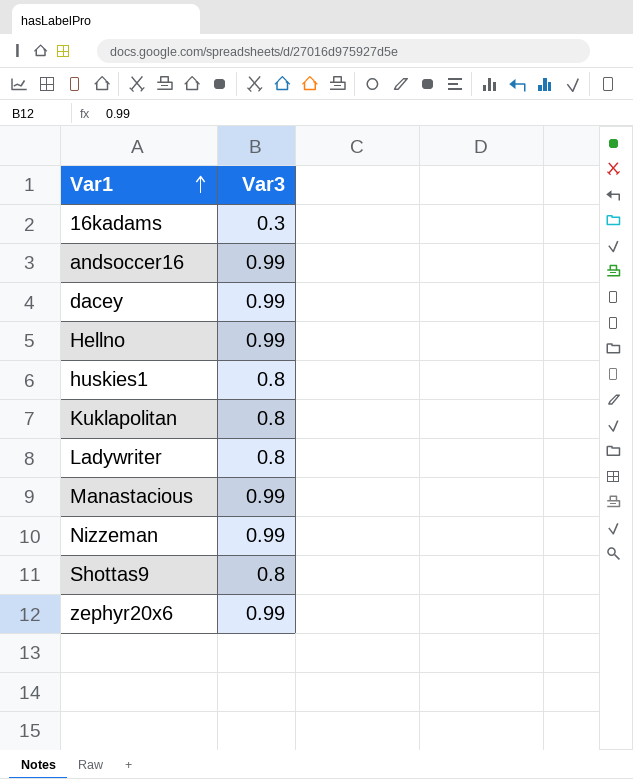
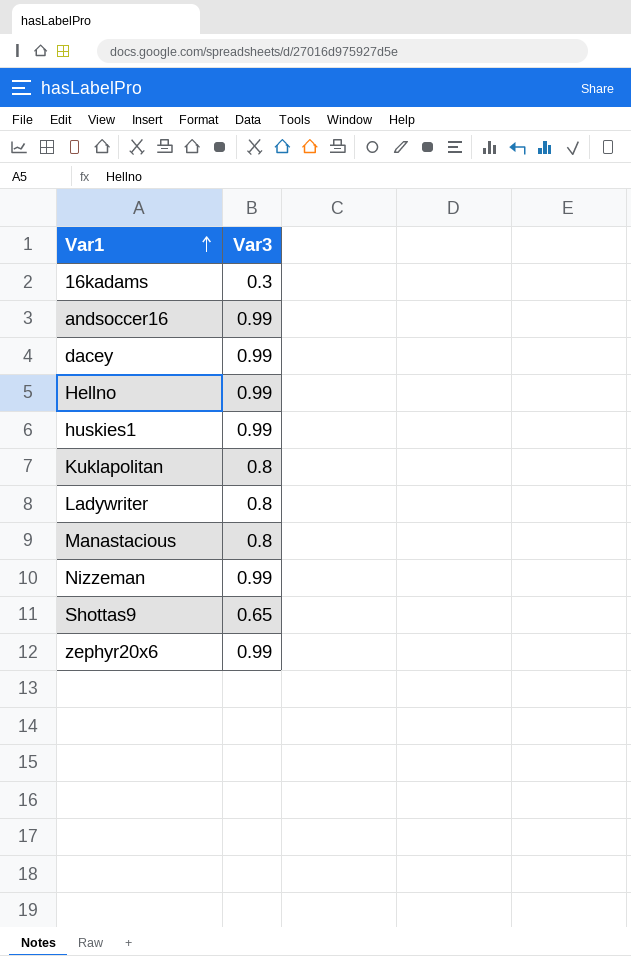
huskies1 | Var3: 0.8 -> 0.99
Manastacious | Var3: 0.99 -> 0.8
Shottas9 | Var3: 0.8 -> 0.65

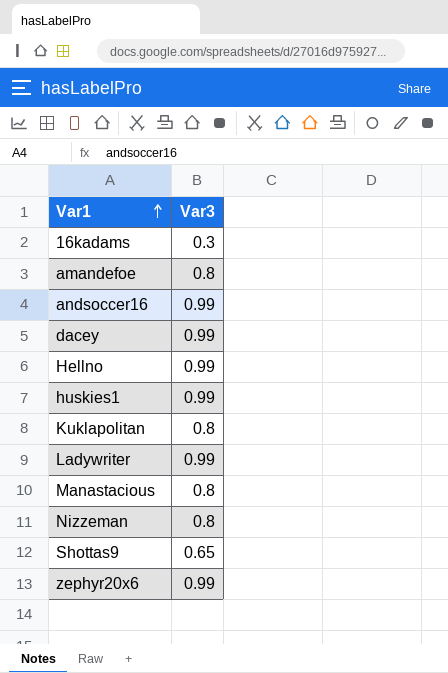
row amandefoe: none -> 0.8
Ladywriter | Var3: 0.8 -> 0.99
Nizzeman | Var3: 0.99 -> 0.8

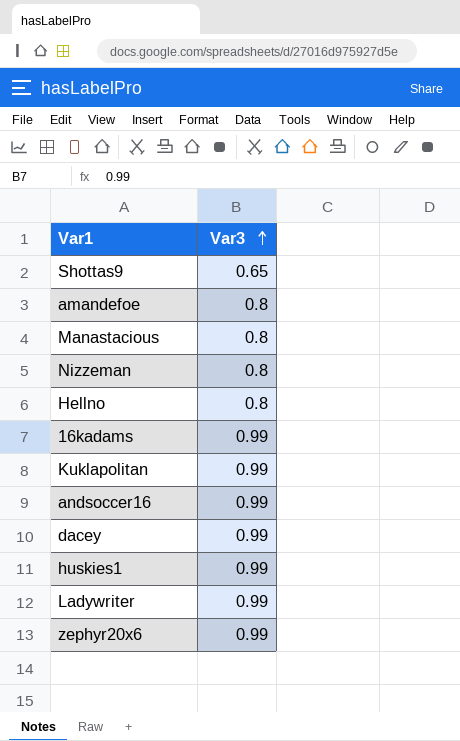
row order: Var1 ascending -> Var3 ascending
Hellno | Var3: 0.99 -> 0.8
16kadams | Var3: 0.3 -> 0.99
Kuklapolitan | Var3: 0.8 -> 0.99

